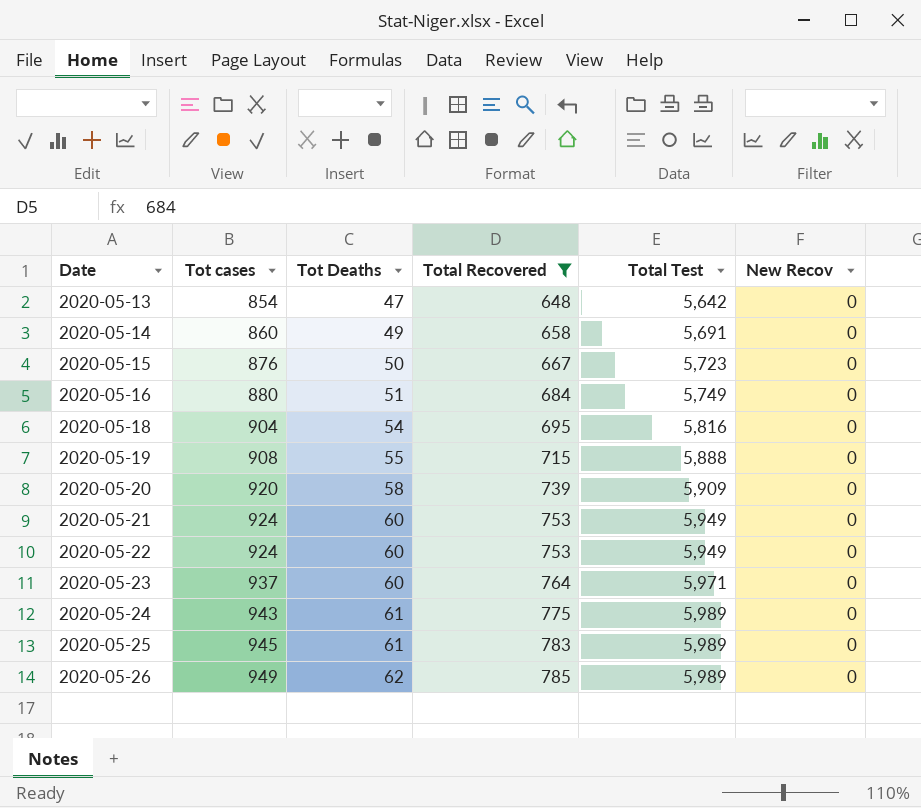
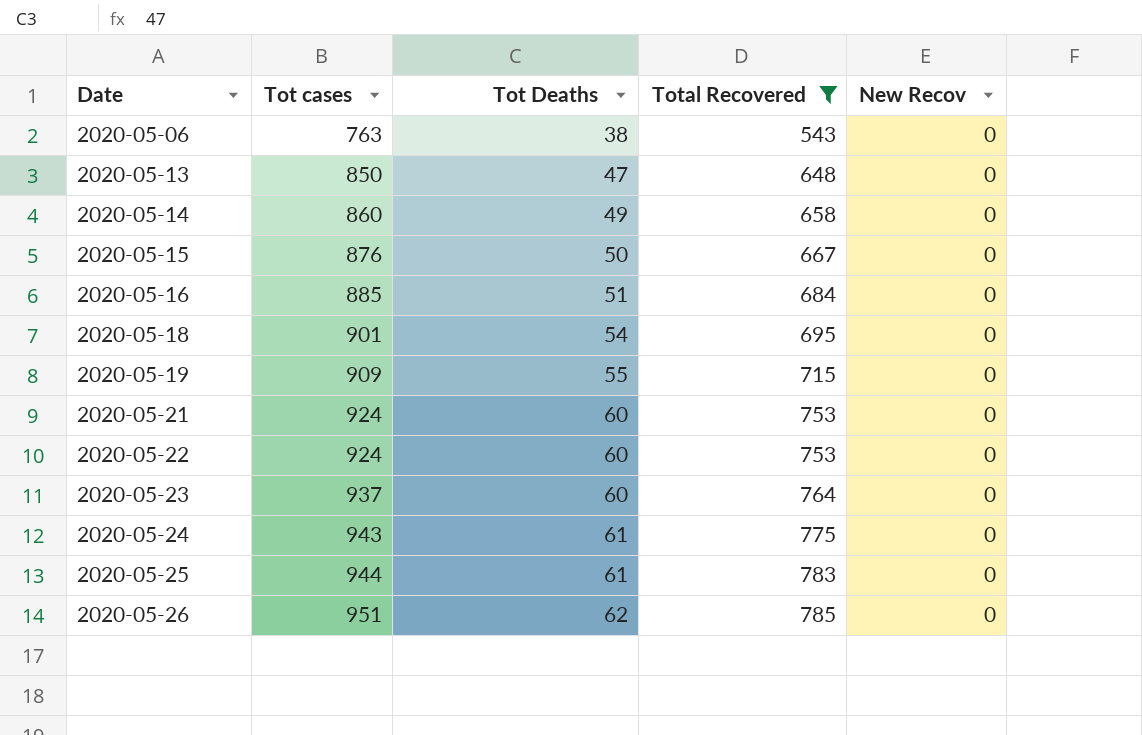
column Total Test | position: 5 -> none
row 2020-05-20: 920 | 58 | 739 | 5,909 | 0 -> none
row 2020-05-06: none -> 763 | 38 | 543 | 0
2020-05-13 | Tot cases: 854 -> 850
2020-05-16 | Tot cases: 880 -> 885
2020-05-18 | Tot cases: 904 -> 901
2020-05-19 | Tot cases: 908 -> 909
2020-05-25 | Tot cases: 945 -> 944
2020-05-26 | Tot cases: 949 -> 951

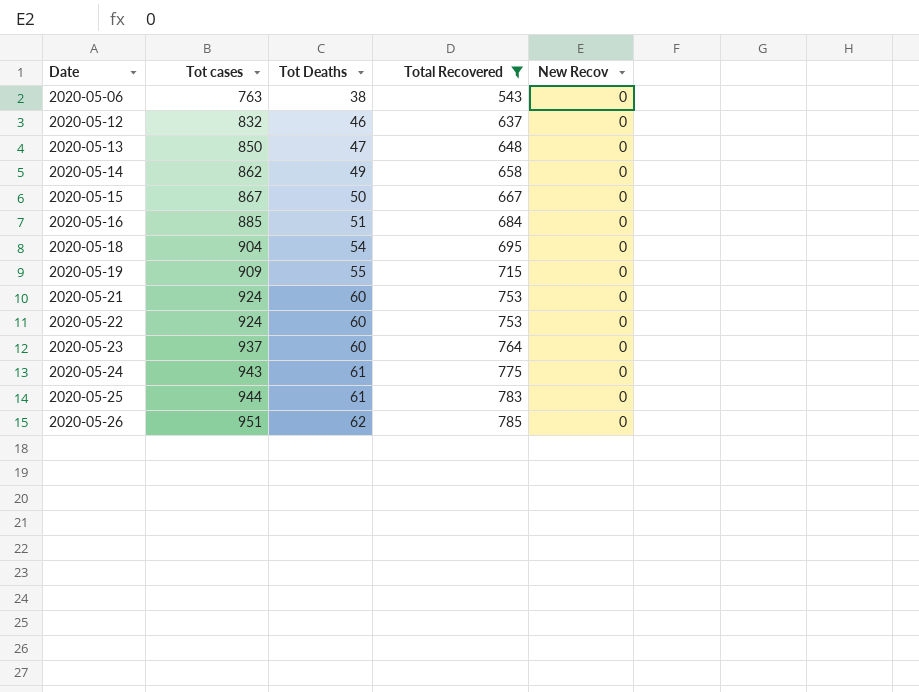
row 2020-05-12: none -> 832 | 46 | 637 | 0
2020-05-14 | Tot cases: 860 -> 862
2020-05-15 | Tot cases: 876 -> 867
2020-05-18 | Tot cases: 901 -> 904

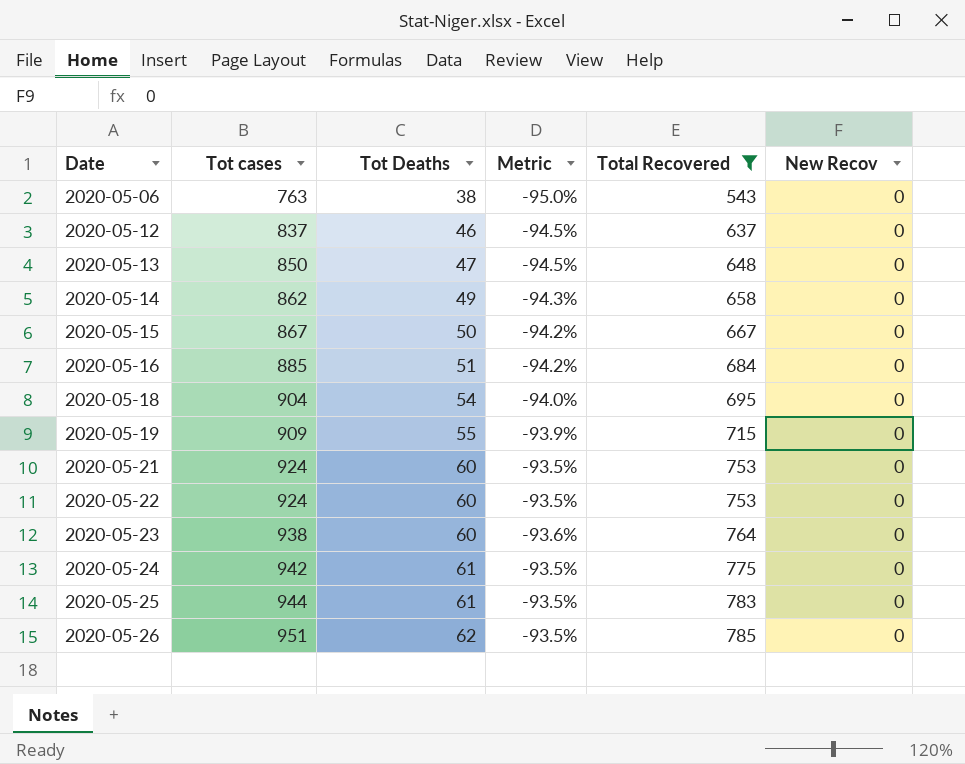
column Metric | formula: none -> ([Tot Deaths] - [Tot cases]) / [Tot cases]
2020-05-12 | Tot cases: 832 -> 837
2020-05-23 | Tot cases: 937 -> 938
2020-05-24 | Tot cases: 943 -> 942

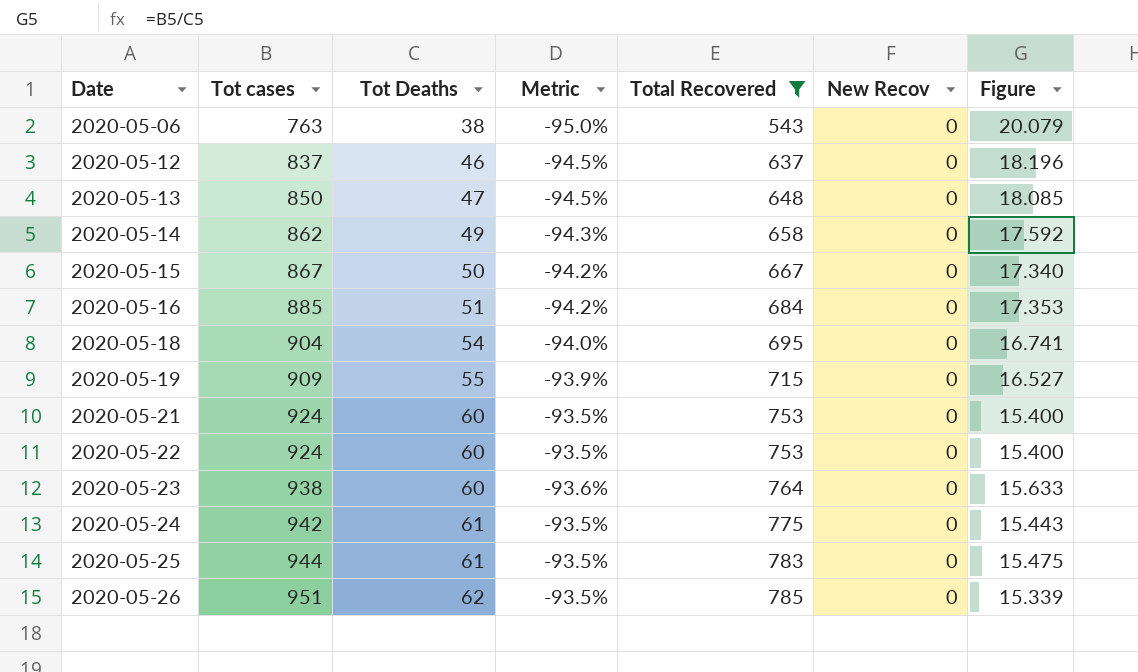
column Figure | formula: none -> [Tot cases] / [Tot Deaths]

